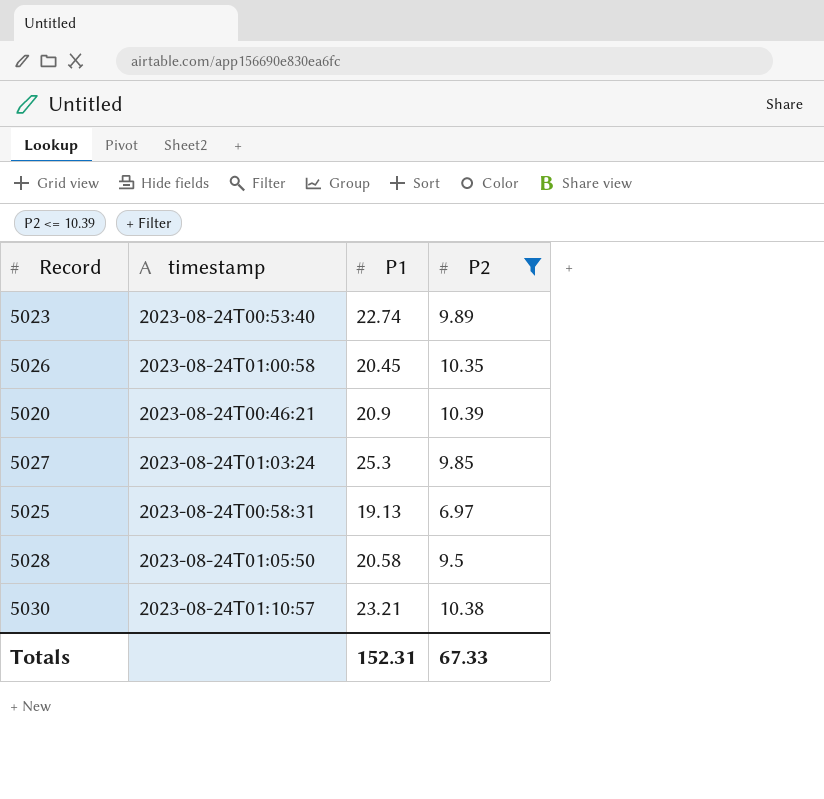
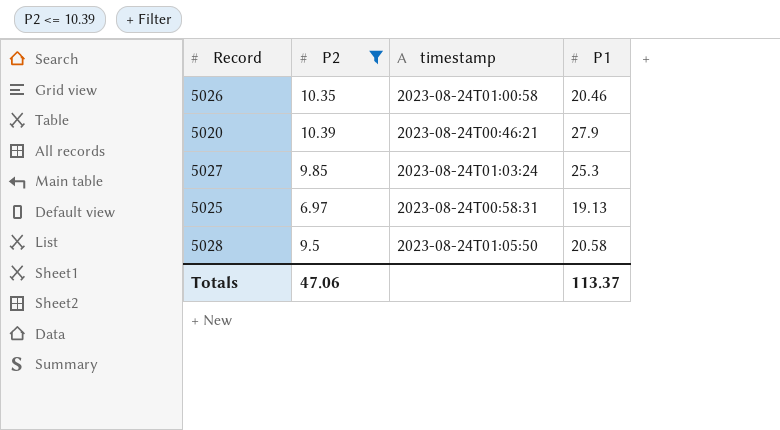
column P2 | position: 4 -> 2
row 5023: 2023-08-24T00:53:40 | 22.74 | 9.89 -> none
row 5030: 2023-08-24T01:10:57 | 23.21 | 10.38 -> none
5026 | P1: 20.45 -> 20.46
5020 | P1: 20.9 -> 27.9
Totals | P2: 67.33 -> 47.06
Totals | P1: 152.31 -> 113.37

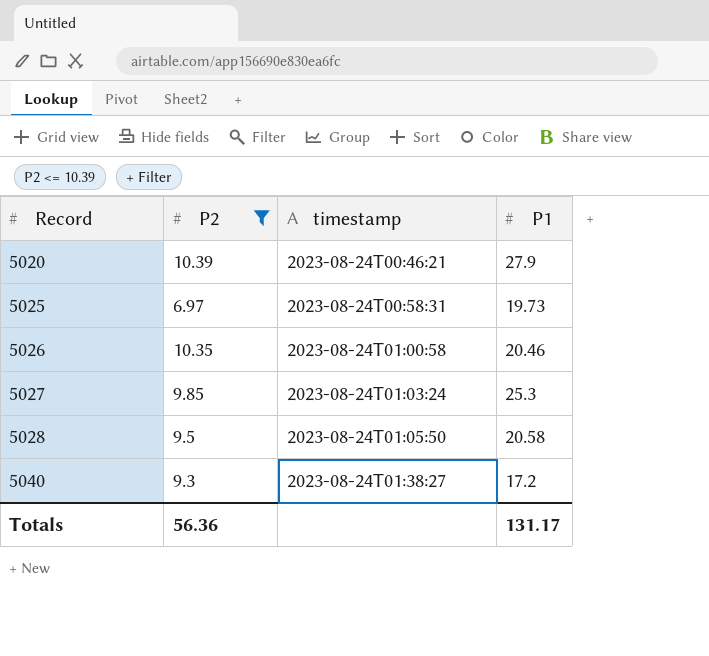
row order: none -> Record ascending
5025 | P1: 19.13 -> 19.73
row 5040: none -> 9.3 | 2023-08-24T01:38:27 | 17.2
Totals | P2: 47.06 -> 56.36
Totals | P1: 113.37 -> 131.17

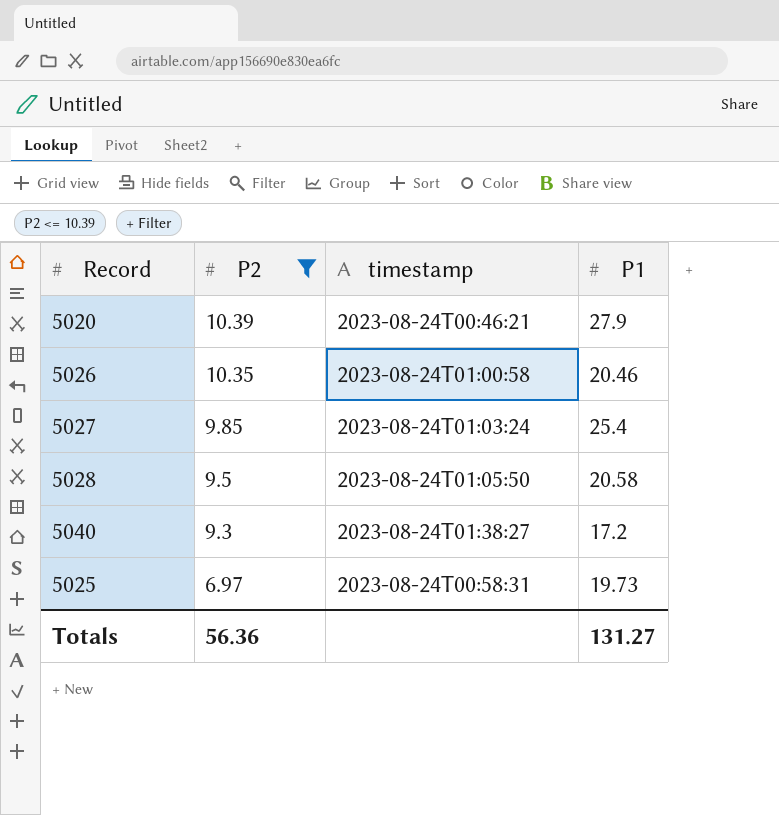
row order: Record ascending -> P2 descending
5027 | P1: 25.3 -> 25.4
Totals | P1: 131.17 -> 131.27

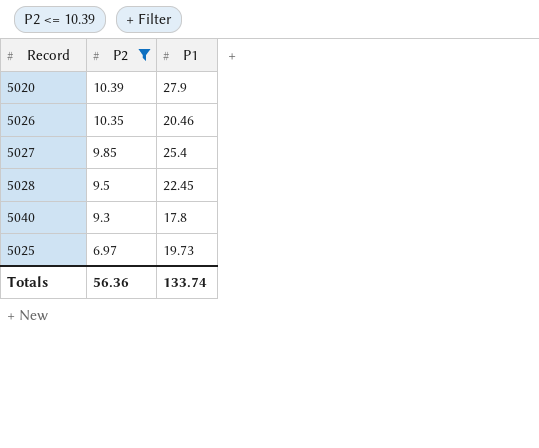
column timestamp | position: 3 -> none
5028 | P1: 20.58 -> 22.45
5040 | P1: 17.2 -> 17.8
Totals | P1: 131.27 -> 133.74

